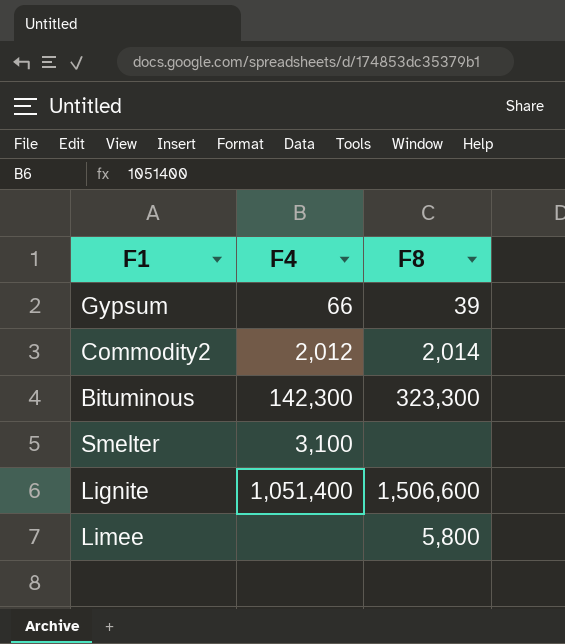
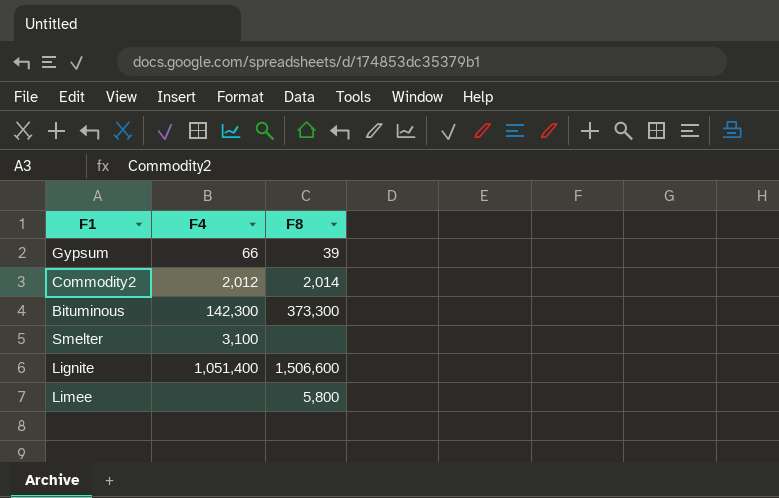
Bituminous | F8: 323,300 -> 373,300

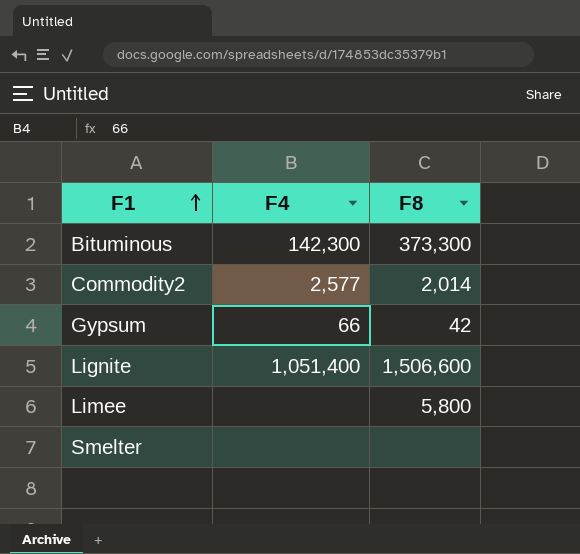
row order: none -> F1 ascending
Commodity2 | F4: 2,012 -> 2,577
Gypsum | F8: 39 -> 42
Smelter | F4: 3,100 -> none

